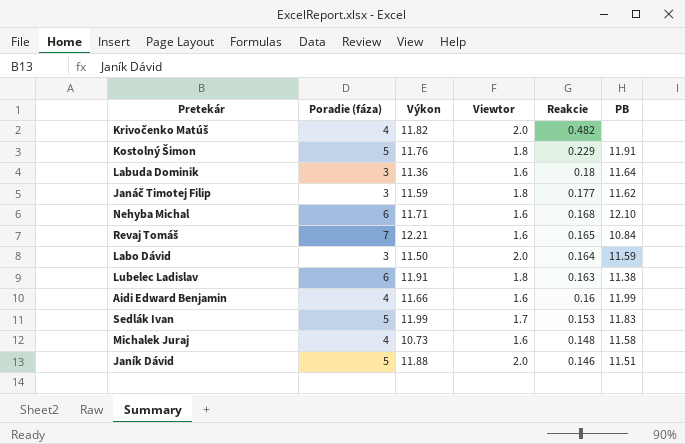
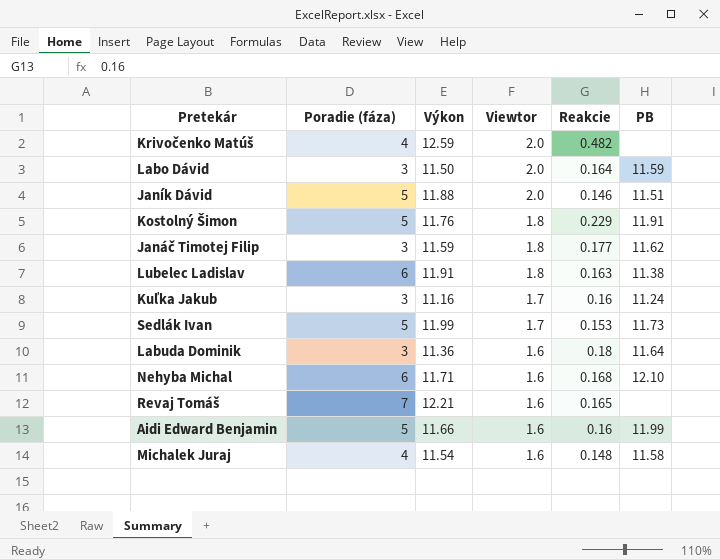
row order: Reakcie descending -> Viewtor descending
Krivočenko Matúš | Výkon: 11.82 -> 12.59
row Kuľka Jakub: none -> 3 | 11.16 | 1.7 | 0.16 | 11.24
Sedlák Ivan | PB: 11.83 -> 11.73
Revaj Tomáš | PB: 10.84 -> none
Aidi Edward Benjamin | Poradie (fáza): 4 -> 5
Michalek Juraj | Výkon: 10.73 -> 11.54

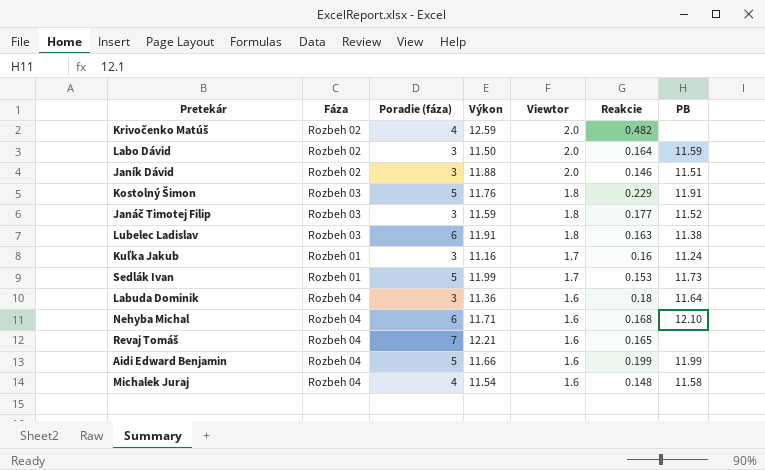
column Fáza | position: none -> 2
Janík Dávid | Poradie (fáza): 5 -> 3
Janáč Timotej Filip | PB: 11.62 -> 11.52
Aidi Edward Benjamin | Reakcie: 0.16 -> 0.199

